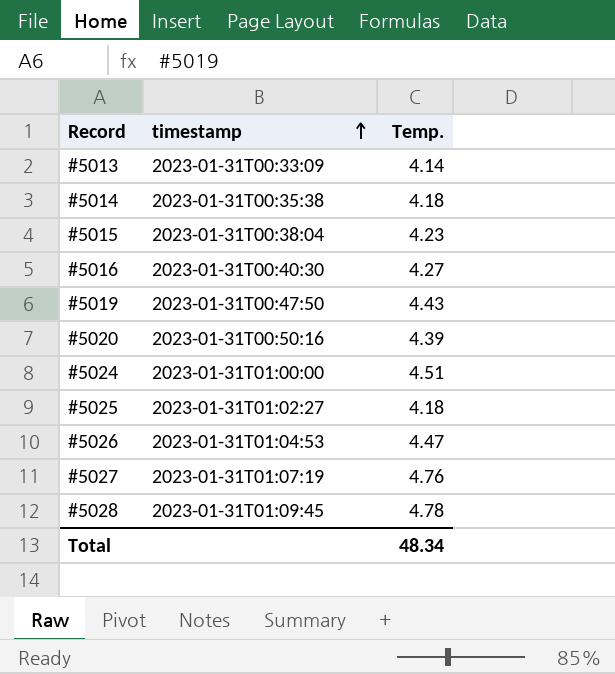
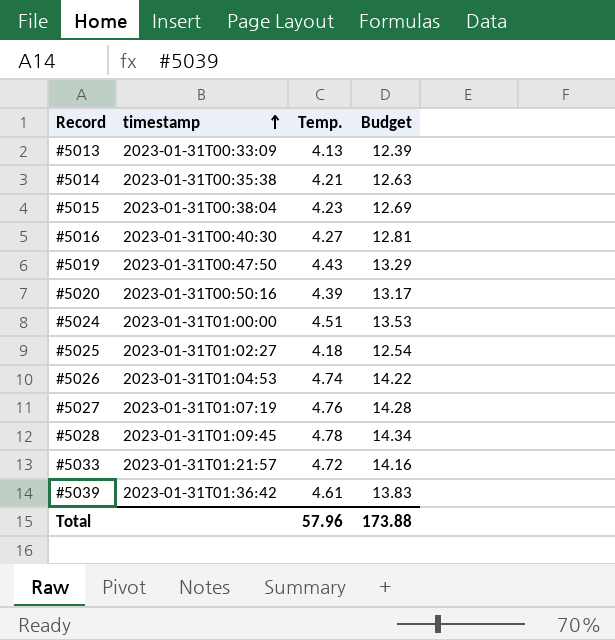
column Budget | formula: none -> [Temp.] * 3
#5013 | Temp.: 4.14 -> 4.13
#5014 | Temp.: 4.18 -> 4.21
#5026 | Temp.: 4.47 -> 4.74
row #5033: none -> 2023-01-31T01:21:57 | 4.72 | 14.16
row #5039: none -> 2023-01-31T01:36:42 | 4.61 | 13.83
Total | Temp.: 48.34 -> 57.96

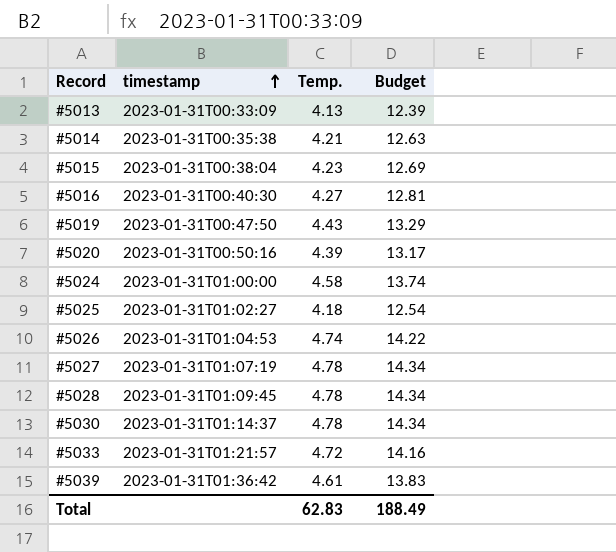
#5024 | Temp.: 4.51 -> 4.58
#5024 | Budget: 13.53 -> 13.74
#5027 | Temp.: 4.76 -> 4.78
#5027 | Budget: 14.28 -> 14.34
row #5030: none -> 2023-01-31T01:14:37 | 4.78 | 14.34
Total | Temp.: 57.96 -> 62.83
Total | Budget: 173.88 -> 188.49

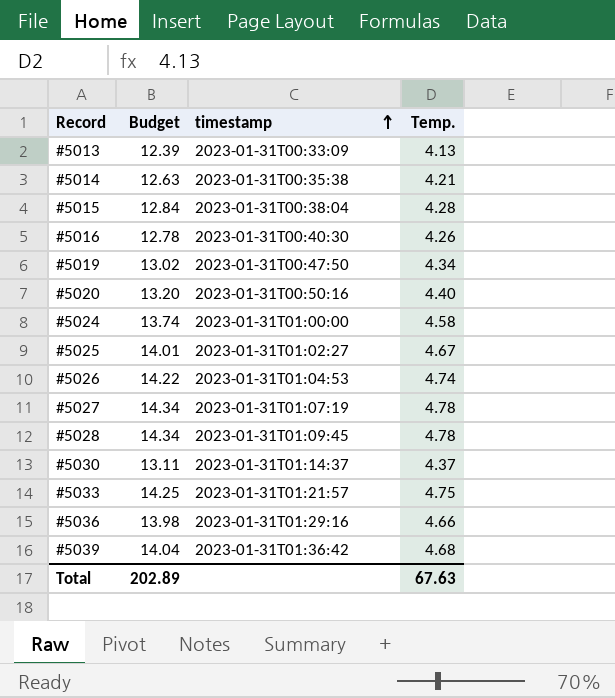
column Budget | position: 4 -> 2
#5015 | Budget: 12.69 -> 12.84
#5015 | Temp.: 4.23 -> 4.28
#5016 | Budget: 12.81 -> 12.78
#5016 | Temp.: 4.27 -> 4.26
#5019 | Budget: 13.29 -> 13.02
#5019 | Temp.: 4.43 -> 4.34
#5020 | Budget: 13.17 -> 13.20
#5020 | Temp.: 4.39 -> 4.40
#5025 | Budget: 12.54 -> 14.01
#5025 | Temp.: 4.18 -> 4.67
#5030 | Budget: 14.34 -> 13.11
#5030 | Temp.: 4.78 -> 4.37
#5033 | Budget: 14.16 -> 14.25
#5033 | Temp.: 4.72 -> 4.75
row #5036: none -> 13.98 | 2023-01-31T01:29:16 | 4.66
#5039 | Budget: 13.83 -> 14.04
#5039 | Temp.: 4.61 -> 4.68
Total | Budget: 188.49 -> 202.89
Total | Temp.: 62.83 -> 67.63

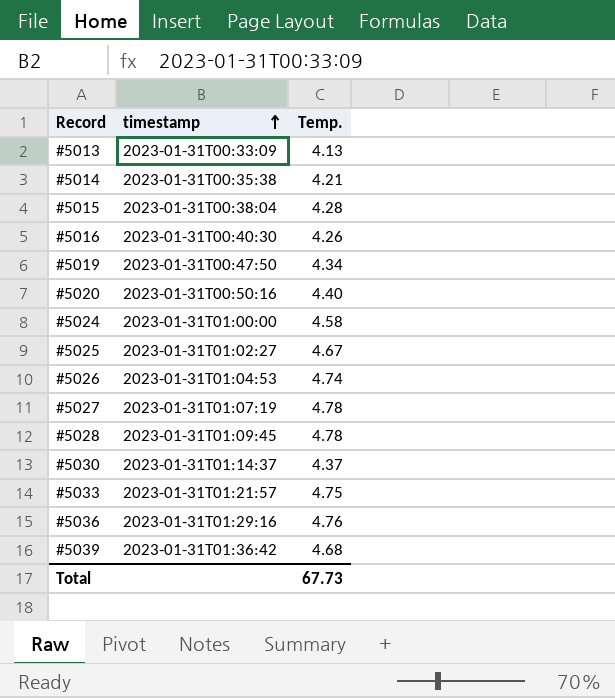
column Budget | formula: [Temp.] * 3 -> none
#5036 | Temp.: 4.66 -> 4.76
Total | Temp.: 67.63 -> 67.73

